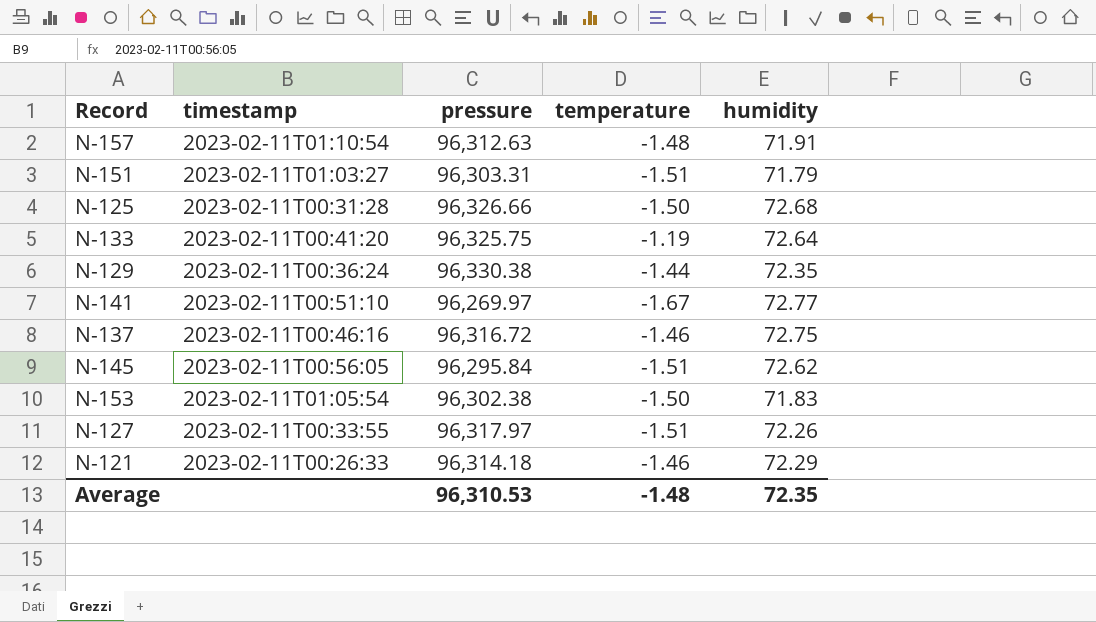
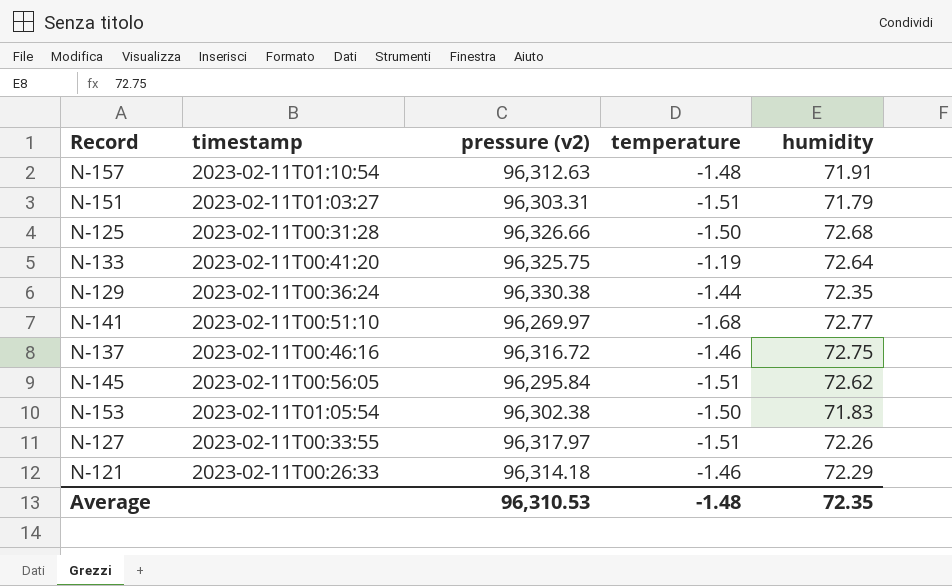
column name: pressure -> pressure (v2)
N-141 | temperature: -1.67 -> -1.68

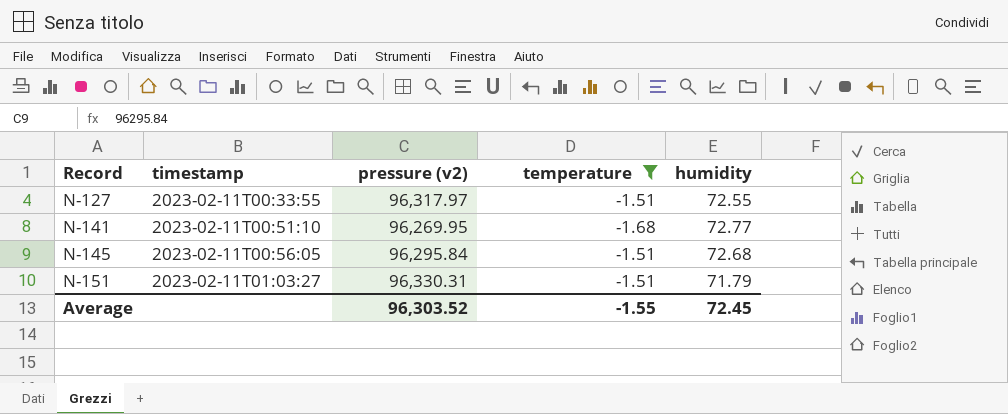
filter: none -> temperature <= -1.51
row order: none -> Record ascending
N-127 | humidity: 72.26 -> 72.55
N-141 | pressure (v2): 96,269.97 -> 96,269.95
N-145 | humidity: 72.62 -> 72.68
N-151 | pressure (v2): 96,303.31 -> 96,330.31
Average | pressure (v2): 96,310.53 -> 96,303.52
Average | temperature: -1.48 -> -1.55
Average | humidity: 72.35 -> 72.45

